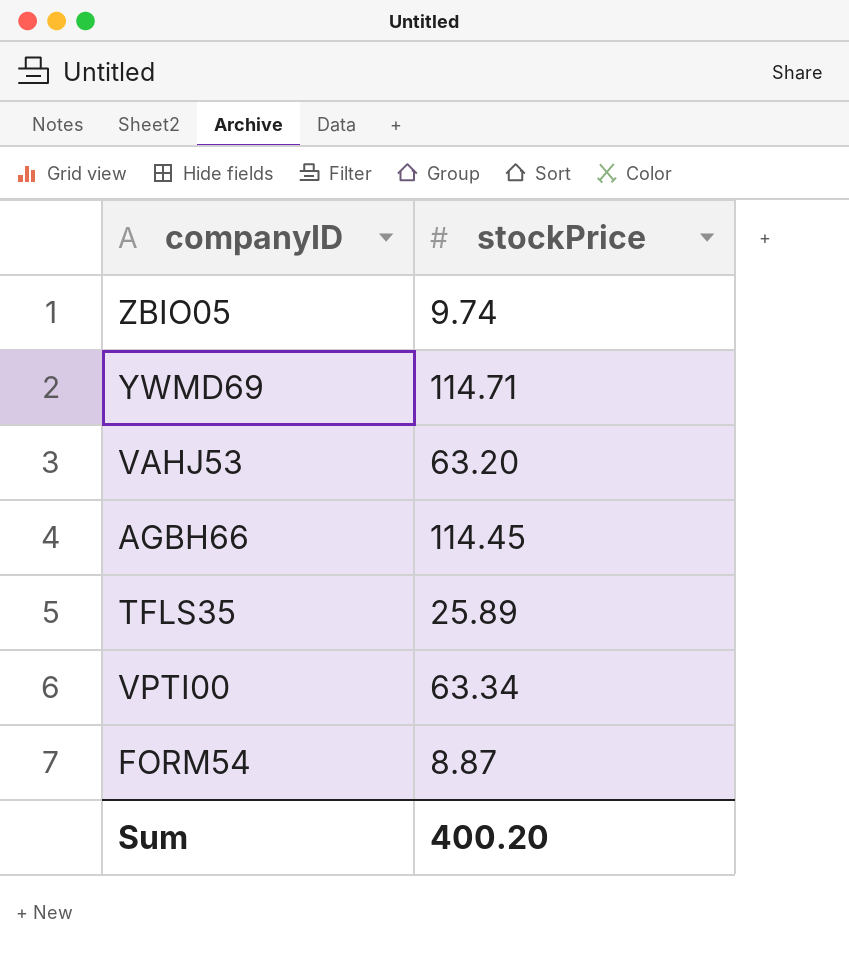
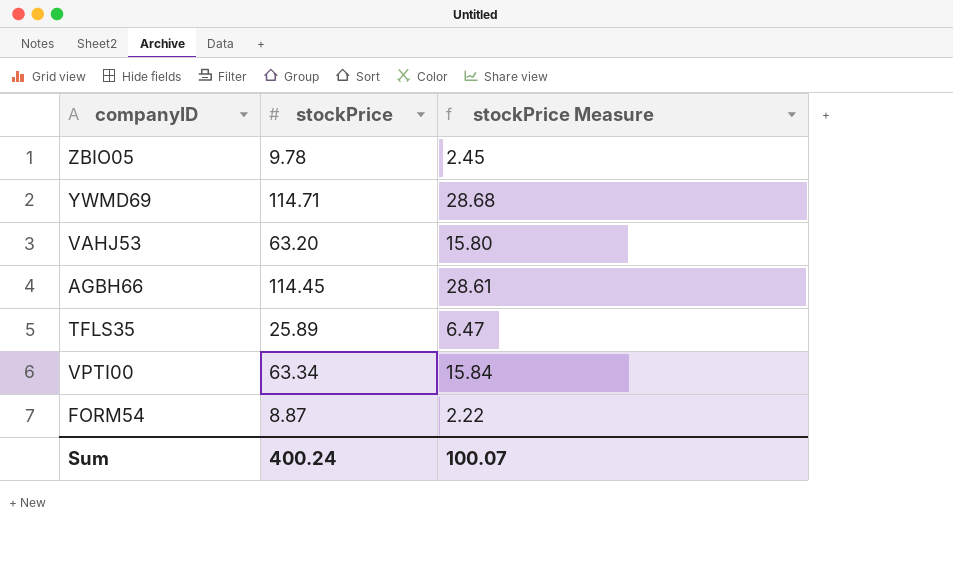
column stockPrice Measure | formula: none -> [stockPrice] * 0.25
ZBIO05 | stockPrice: 9.74 -> 9.78
Sum | stockPrice: 400.20 -> 400.24

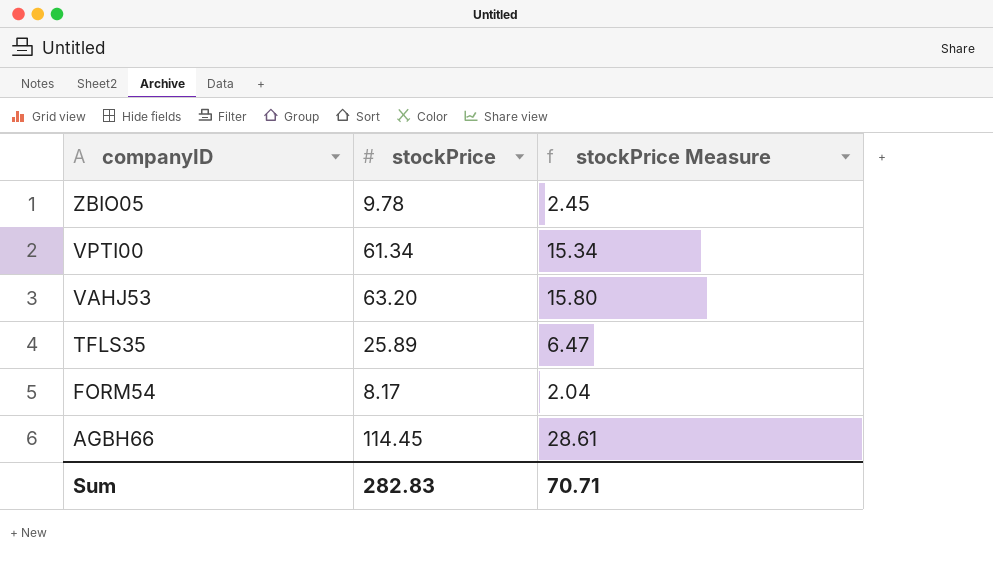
row order: none -> companyID descending
row YWMD69: 114.71 | 28.68 -> none
VPTI00 | stockPrice: 63.34 -> 61.34
VPTI00 | stockPrice Measure: 15.84 -> 15.34
FORM54 | stockPrice: 8.87 -> 8.17
FORM54 | stockPrice Measure: 2.22 -> 2.04
Sum | stockPrice: 400.24 -> 282.83
Sum | stockPrice Measure: 100.07 -> 70.71

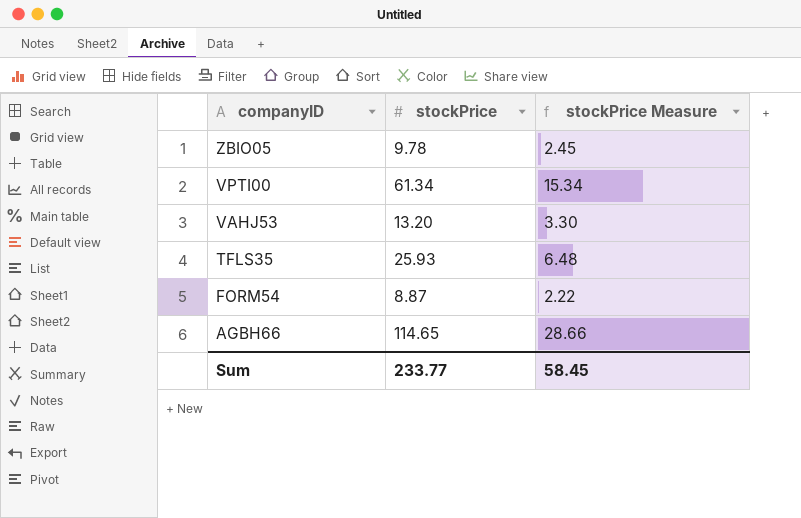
VAHJ53 | stockPrice: 63.20 -> 13.20
VAHJ53 | stockPrice Measure: 15.80 -> 3.30
TFLS35 | stockPrice: 25.89 -> 25.93
TFLS35 | stockPrice Measure: 6.47 -> 6.48
FORM54 | stockPrice: 8.17 -> 8.87
FORM54 | stockPrice Measure: 2.04 -> 2.22
AGBH66 | stockPrice: 114.45 -> 114.65
AGBH66 | stockPrice Measure: 28.61 -> 28.66
Sum | stockPrice: 282.83 -> 233.77
Sum | stockPrice Measure: 70.71 -> 58.45

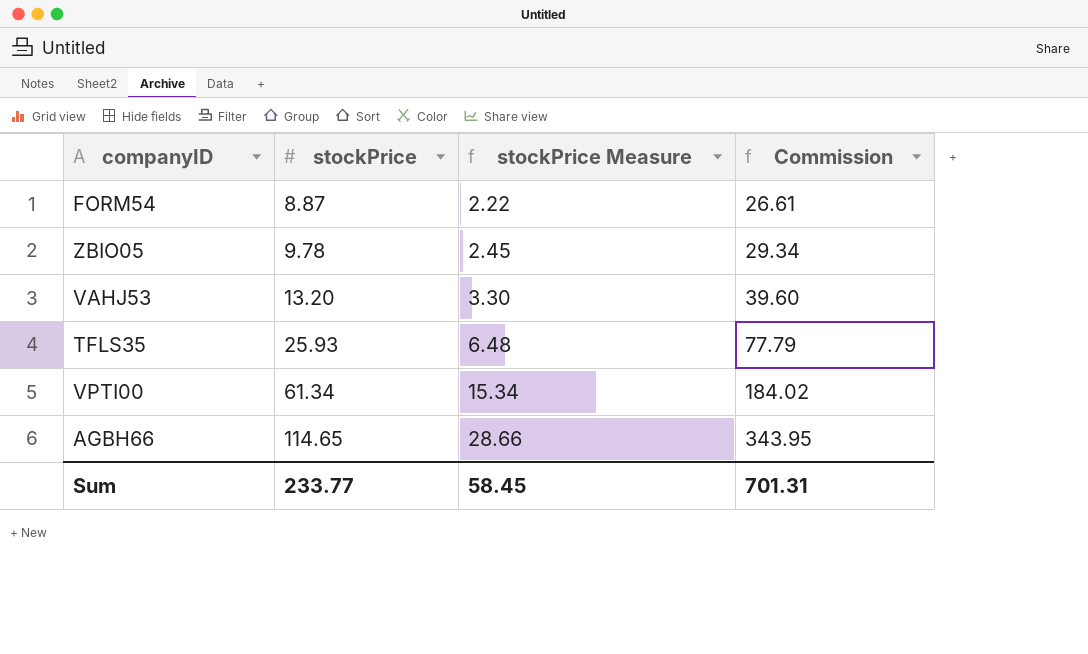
row order: companyID descending -> stockPrice ascending
column Commission | formula: none -> [stockPrice] * 3

